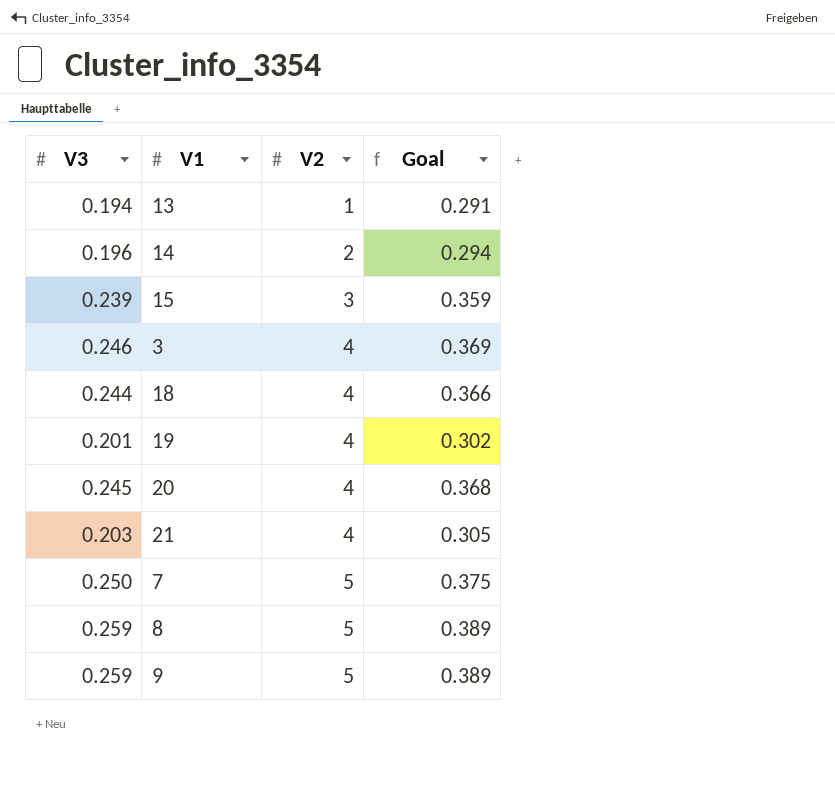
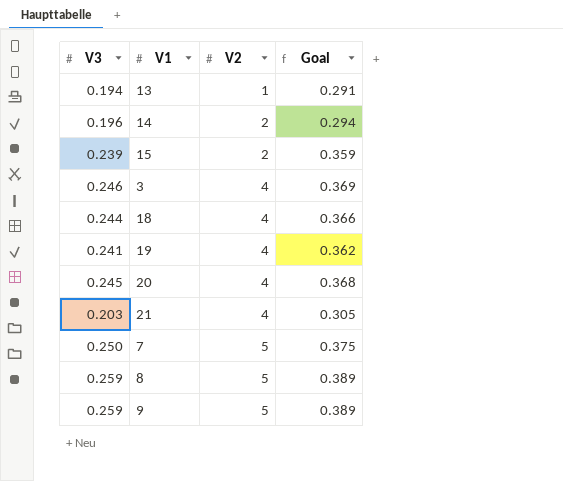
15 | V2: 3 -> 2
19 | V3: 0.201 -> 0.241
19 | Goal: 0.302 -> 0.362

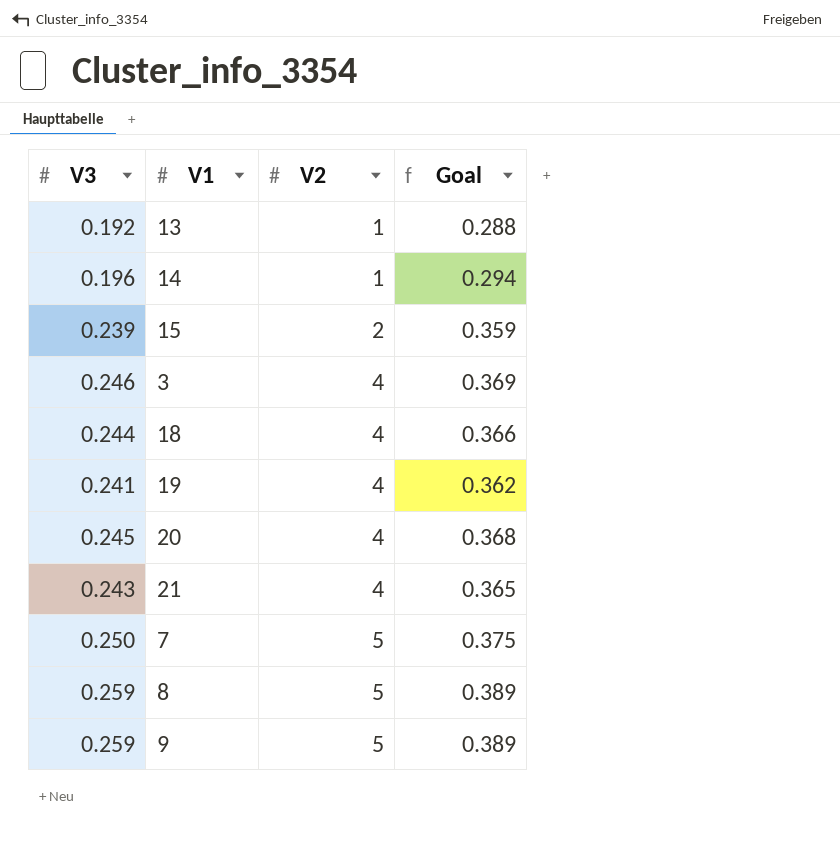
13 | V3: 0.194 -> 0.192
13 | Goal: 0.291 -> 0.288
14 | V2: 2 -> 1
21 | V3: 0.203 -> 0.243
21 | Goal: 0.305 -> 0.365

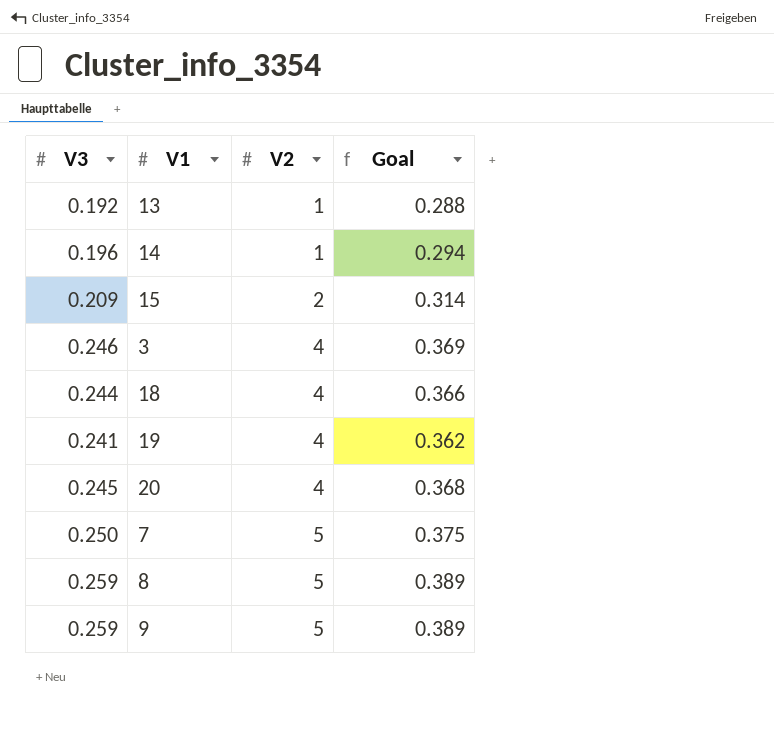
row 21: 0.243 | 4 | 0.365 -> none
15 | V3: 0.239 -> 0.209
15 | Goal: 0.359 -> 0.314

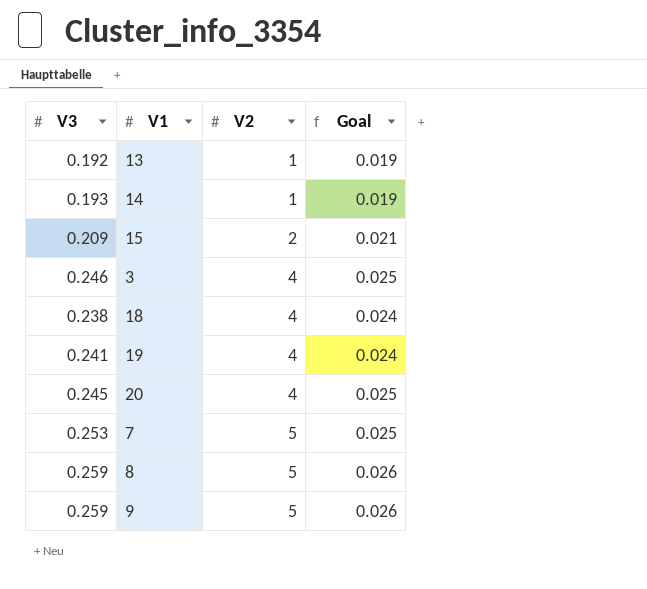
column Goal | formula: [V3] * 1.5 -> [V3] * 0.1
14 | V3: 0.196 -> 0.193
18 | V3: 0.244 -> 0.238
7 | V3: 0.250 -> 0.253

